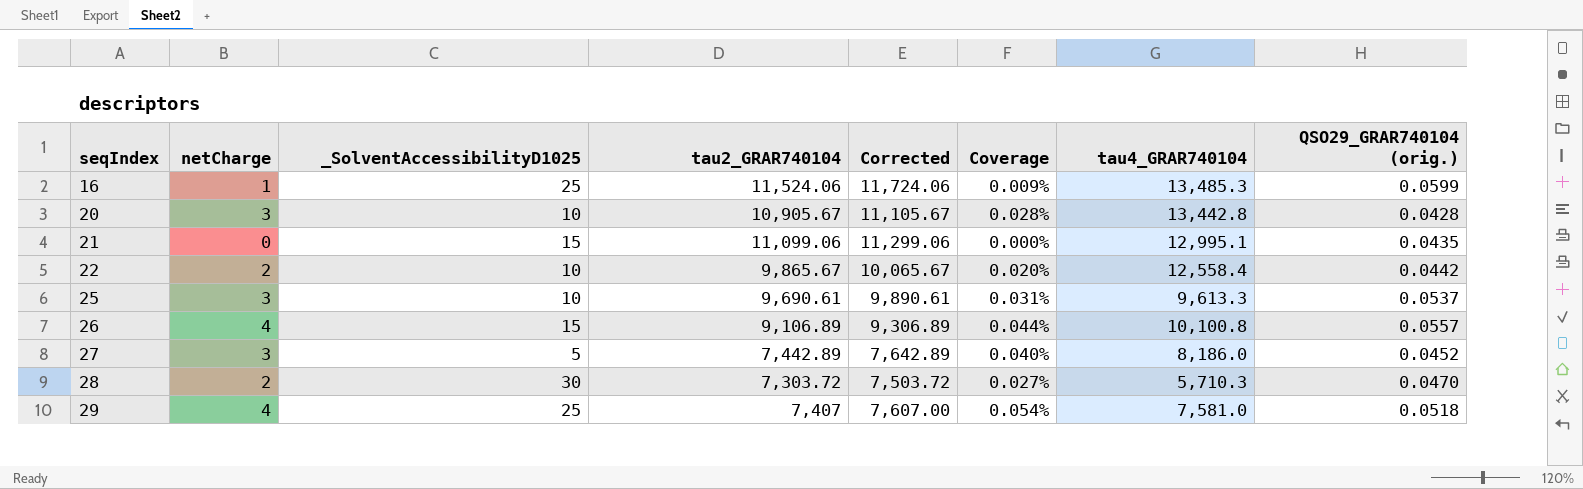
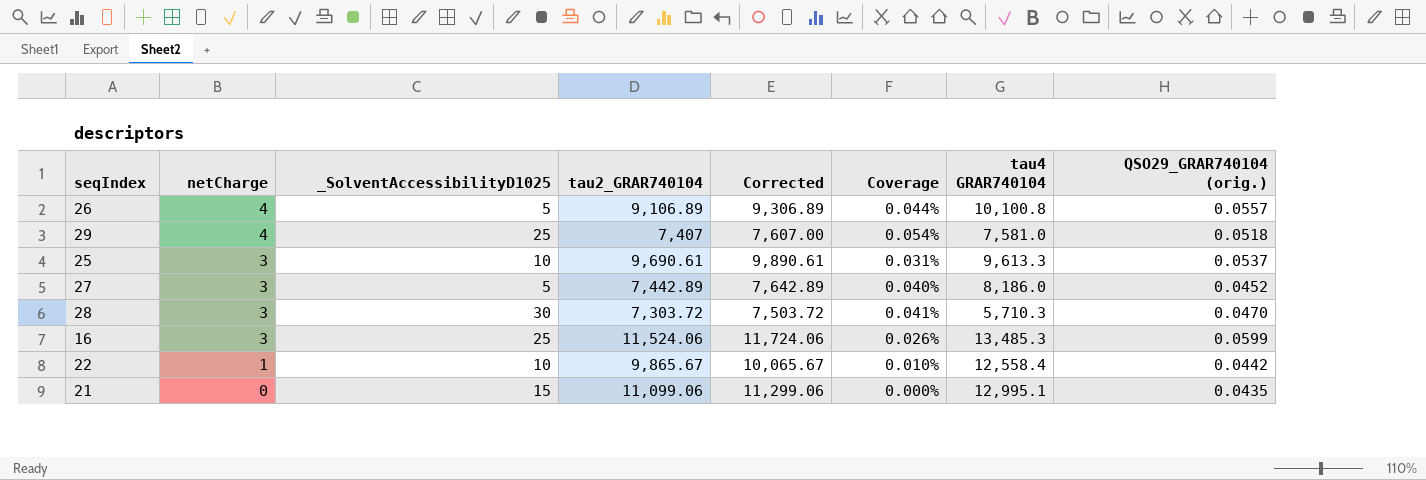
row order: seqIndex ascending -> netCharge descending
column name: tau4_GRAR740104 -> tau4 GRAR740104
row 20: 3 | 10 | 10,905.67 | 11,105.67 | 0.028% | 13,442.8 | 0.0428 -> none
26 | _SolventAccessibilityD1025: 15 -> 5
28 | netCharge: 2 -> 3
28 | Coverage: 0.027% -> 0.041%
16 | netCharge: 1 -> 3
16 | Coverage: 0.009% -> 0.026%
22 | netCharge: 2 -> 1
22 | Coverage: 0.020% -> 0.010%

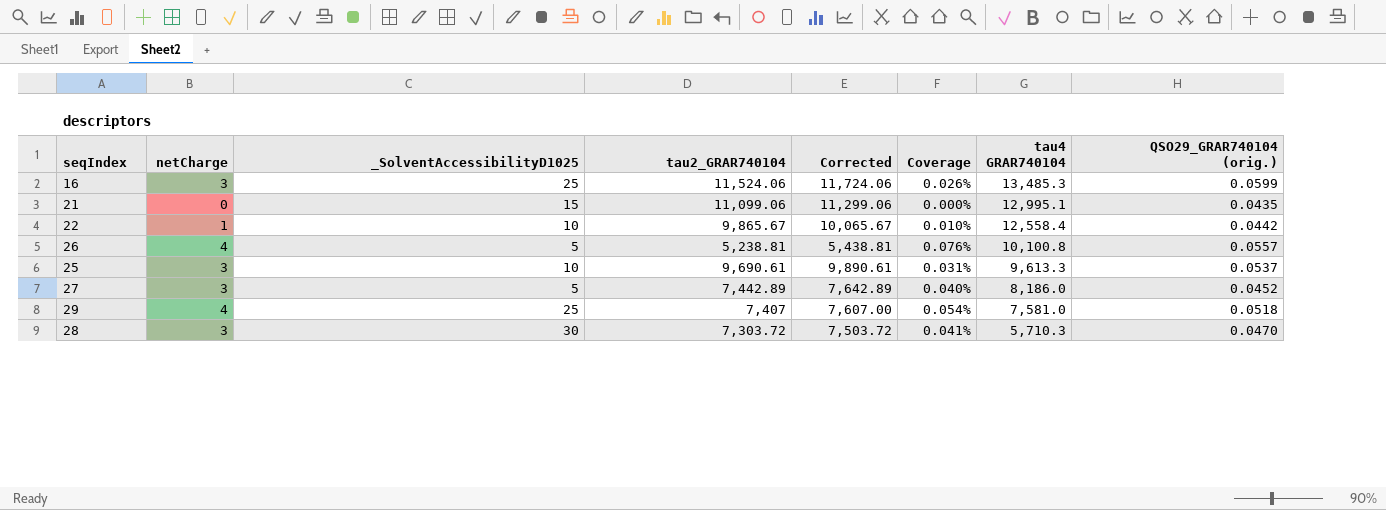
row order: netCharge descending -> tau4 GRAR740104 descending
26 | tau2_GRAR740104: 9,106.89 -> 5,238.81
26 | Corrected: 9,306.89 -> 5,438.81
26 | Coverage: 0.044% -> 0.076%

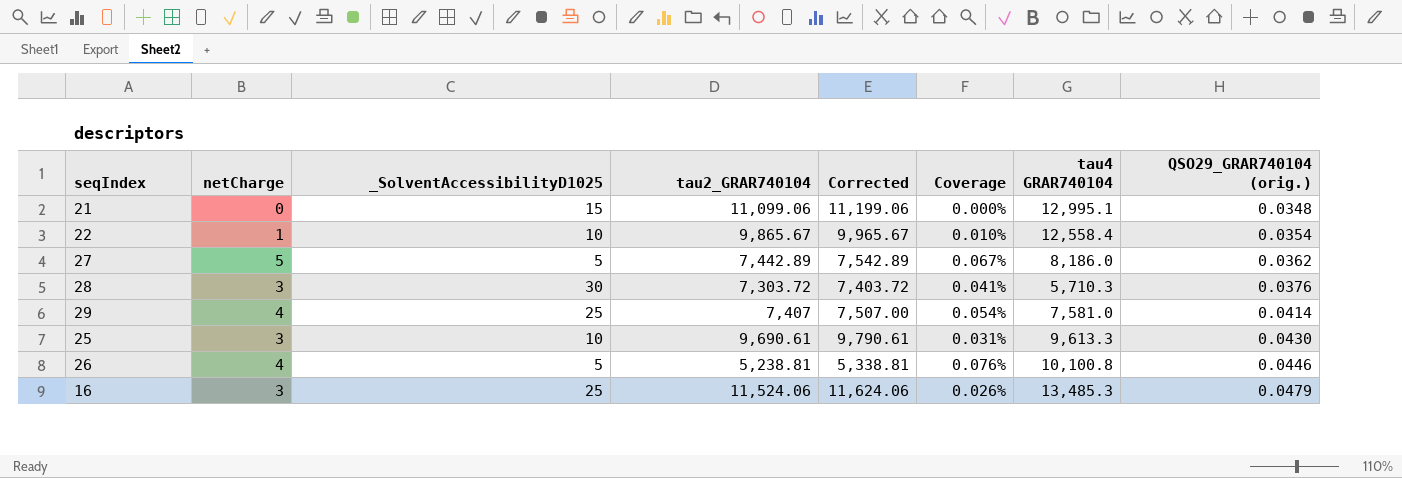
row order: tau4 GRAR740104 descending -> QSO29_GRAR740104 (orig.) ascending
column Corrected | formula: [tau2_GRAR740104] + 200 -> [tau2_GRAR740104] + 100
21 | QSO29_GRAR740104 (orig.): 0.0435 -> 0.0348
22 | QSO29_GRAR740104 (orig.): 0.0442 -> 0.0354
27 | netCharge: 3 -> 5
27 | Coverage: 0.040% -> 0.067%
27 | QSO29_GRAR740104 (orig.): 0.0452 -> 0.0362
28 | QSO29_GRAR740104 (orig.): 0.0470 -> 0.0376
29 | QSO29_GRAR740104 (orig.): 0.0518 -> 0.0414
25 | QSO29_GRAR740104 (orig.): 0.0537 -> 0.0430
26 | QSO29_GRAR740104 (orig.): 0.0557 -> 0.0446
16 | QSO29_GRAR740104 (orig.): 0.0599 -> 0.0479

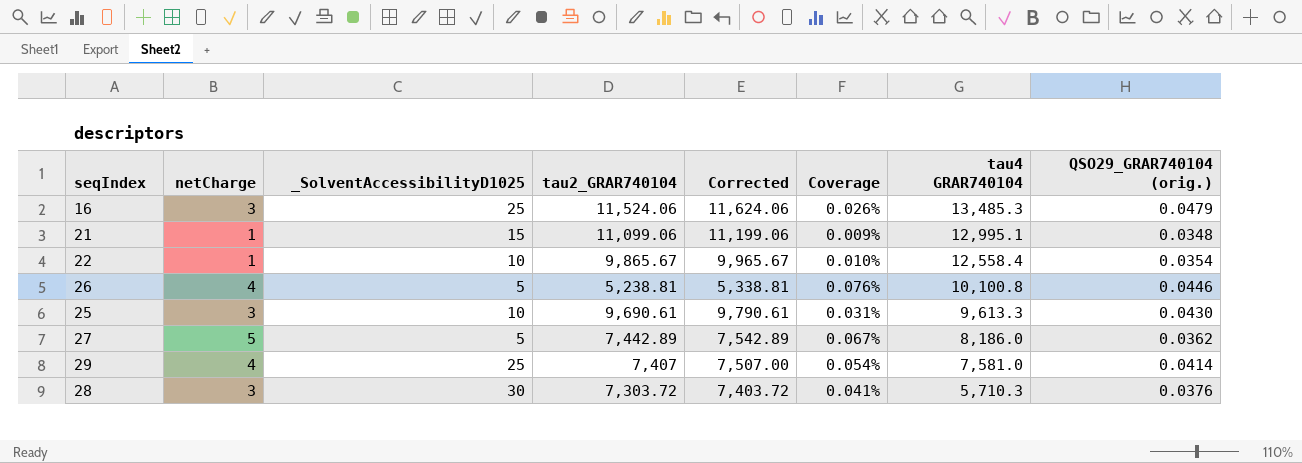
row order: QSO29_GRAR740104 (orig.) ascending -> tau4 GRAR740104 descending
21 | netCharge: 0 -> 1
21 | Coverage: 0.000% -> 0.009%

